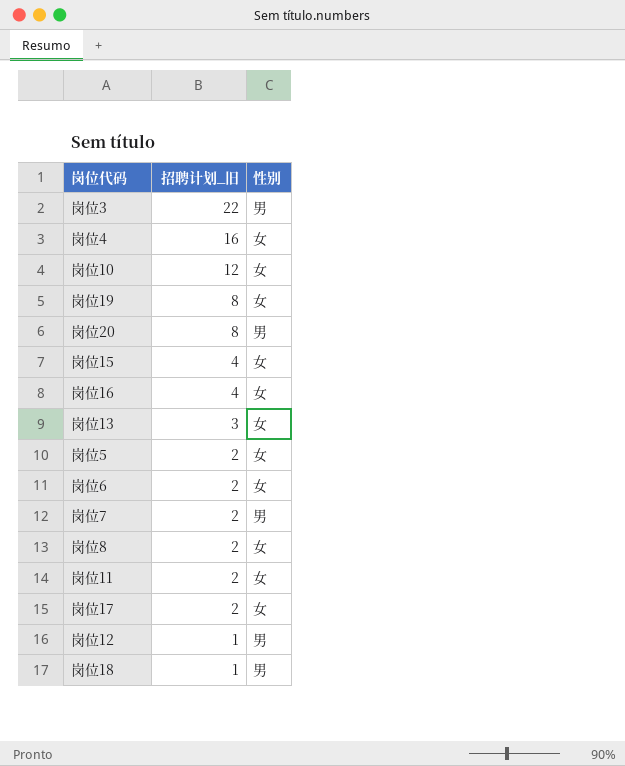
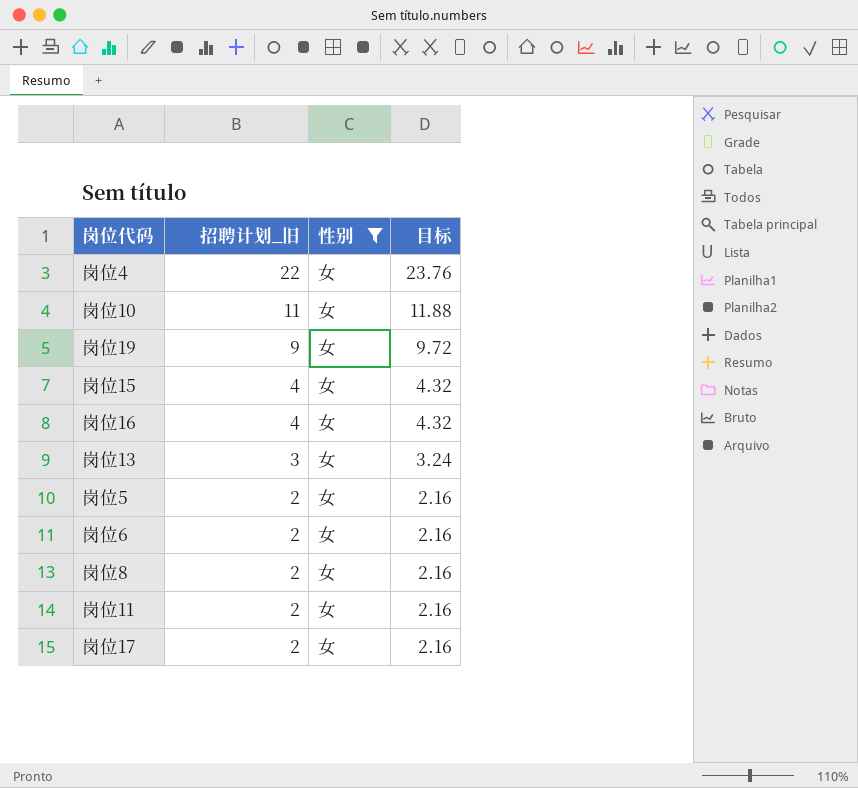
filter: none -> 性别 = 女
column 目标 | formula: none -> [招聘计划_旧] * 1.08
岗位4 | 招聘计划_旧: 16 -> 22
岗位10 | 招聘计划_旧: 12 -> 11
岗位19 | 招聘计划_旧: 8 -> 9

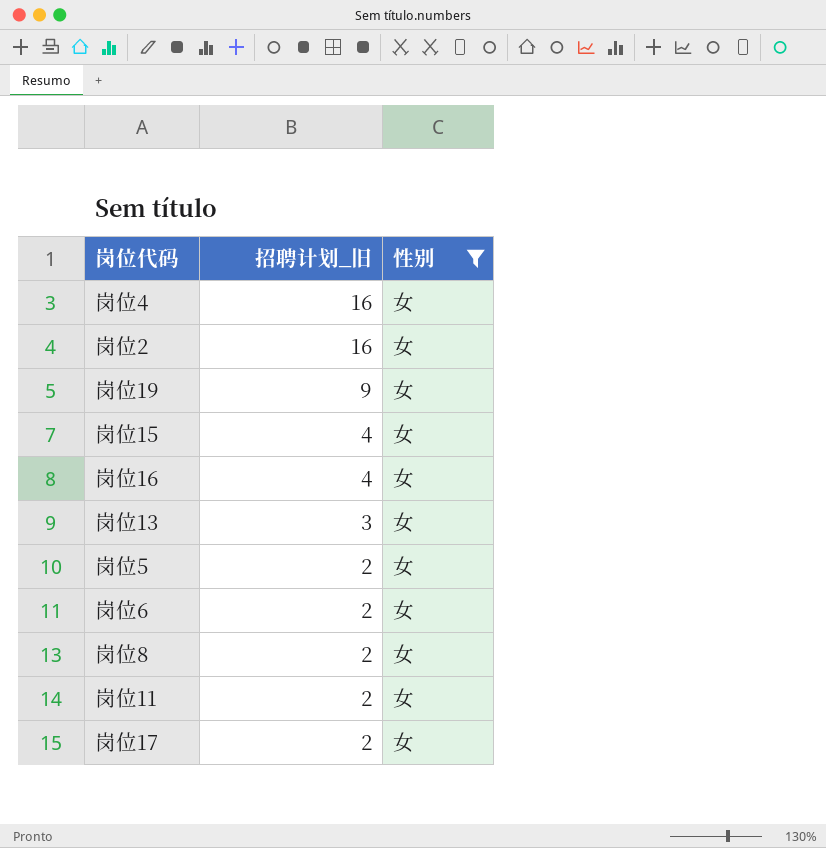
column 目标 | formula: [招聘计划_旧] * 1.08 -> none
row 岗位10: 11 | 女 | 11.88 -> none
岗位4 | 招聘计划_旧: 22 -> 16
row 岗位2: none -> 16 | 女

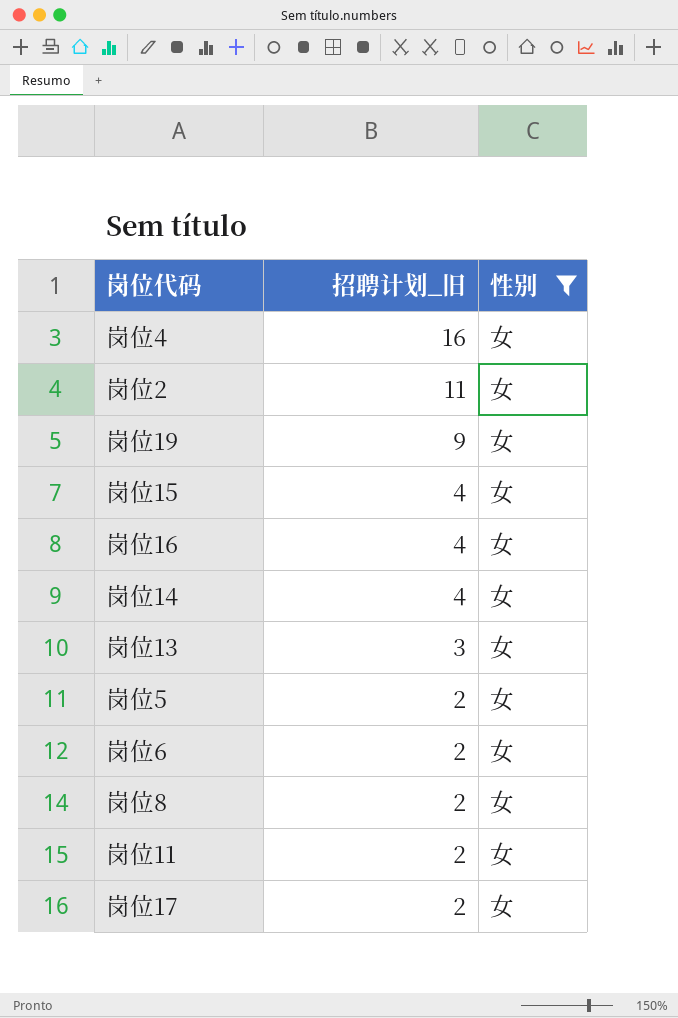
岗位2 | 招聘计划_旧: 16 -> 11
row 岗位14: none -> 4 | 女

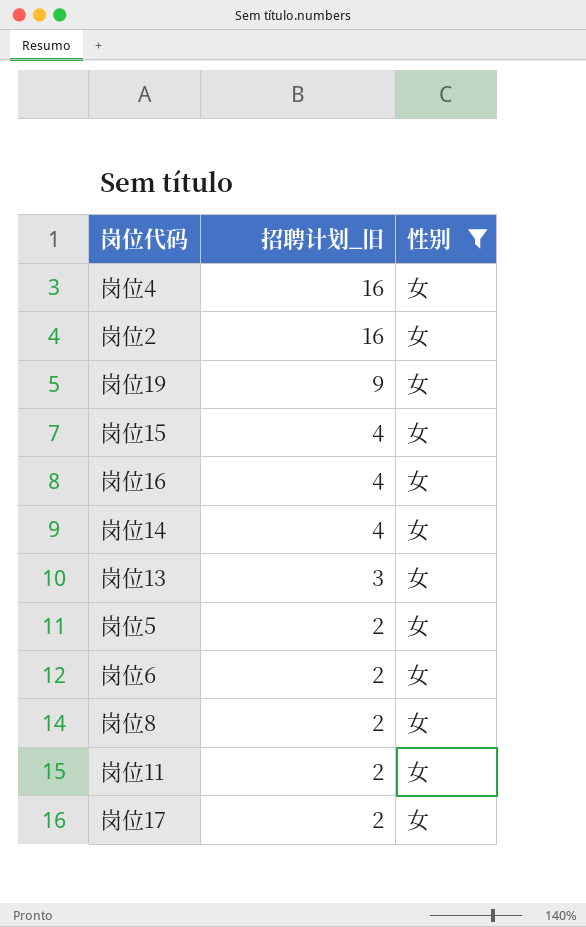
岗位2 | 招聘计划_旧: 11 -> 16

